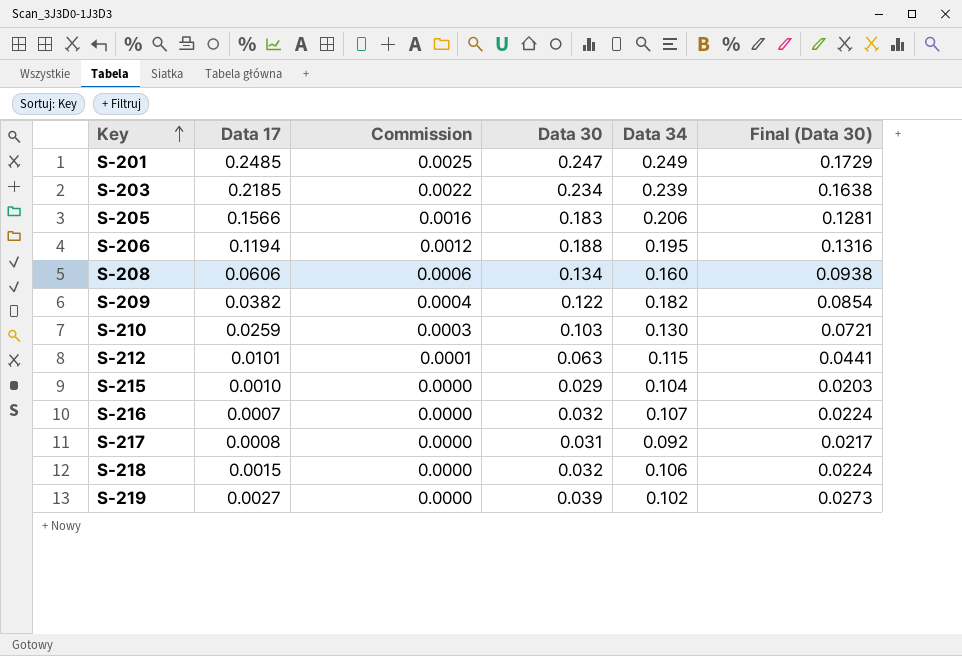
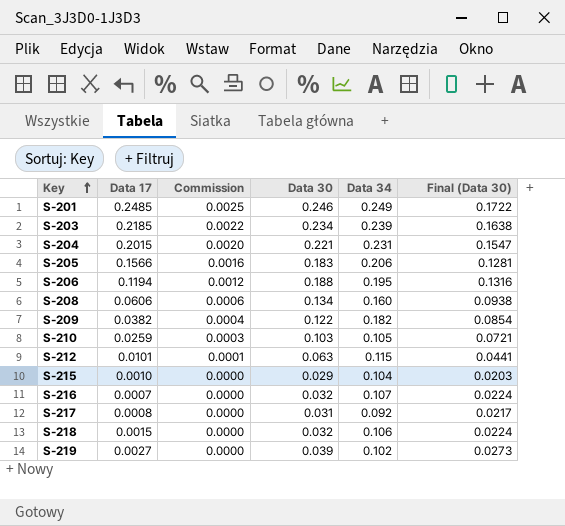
S-201 | Data 30: 0.247 -> 0.246
S-201 | Final (Data 30): 0.1729 -> 0.1722
row S-204: none -> 0.2015 | 0.0020 | 0.221 | 0.231 | 0.1547
S-210 | Data 34: 0.130 -> 0.105

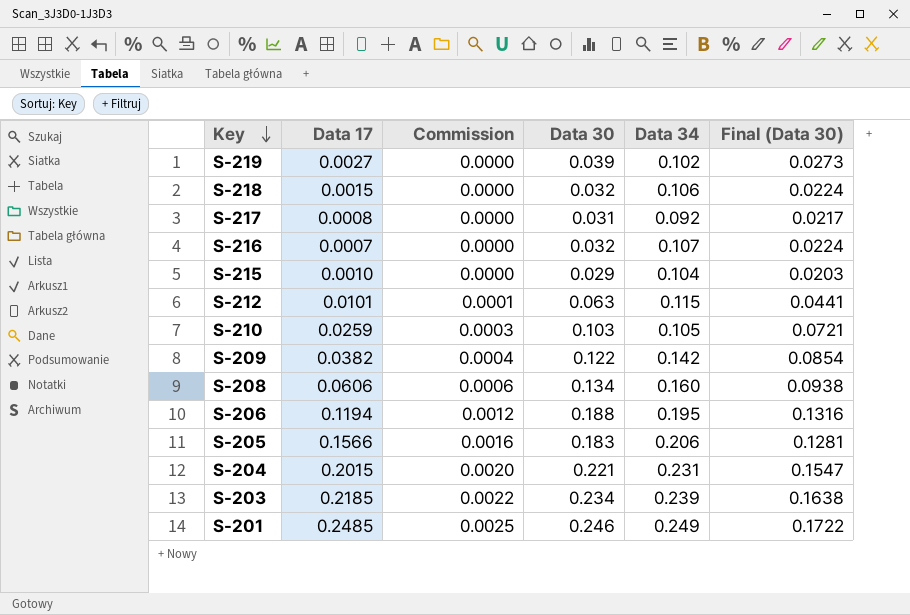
row order: Key ascending -> Key descending
S-209 | Data 34: 0.182 -> 0.142

